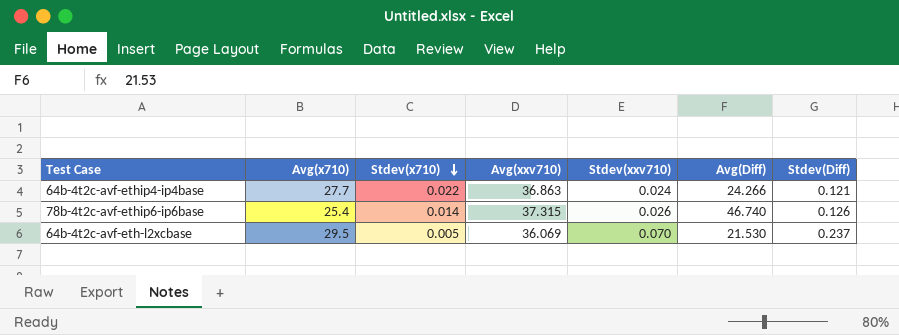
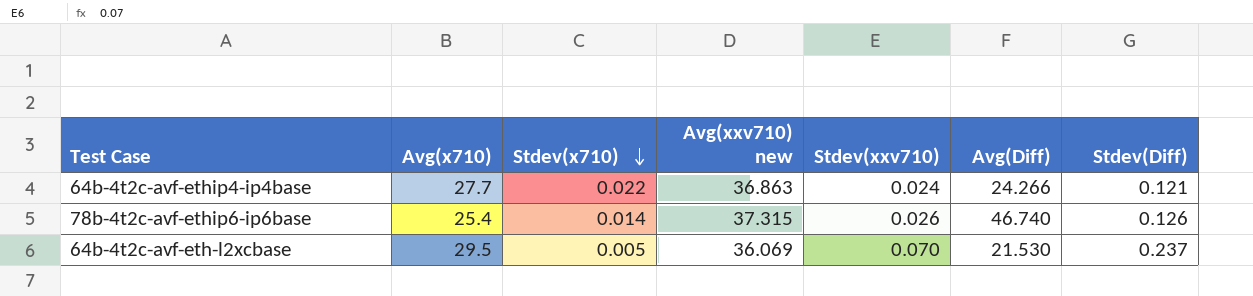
column name: Avg(xxv710) -> Avg(xxv710) new

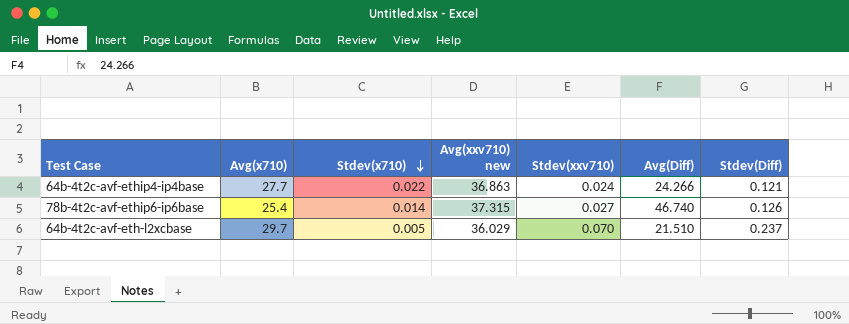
78b-4t2c-avf-ethip6-ip6base | Stdev(xxv710): 0.026 -> 0.027
64b-4t2c-avf-eth-l2xcbase | Avg(x710): 29.5 -> 29.7
64b-4t2c-avf-eth-l2xcbase | Avg(xxv710) new: 36.069 -> 36.029
64b-4t2c-avf-eth-l2xcbase | Avg(Diff): 21.530 -> 21.510

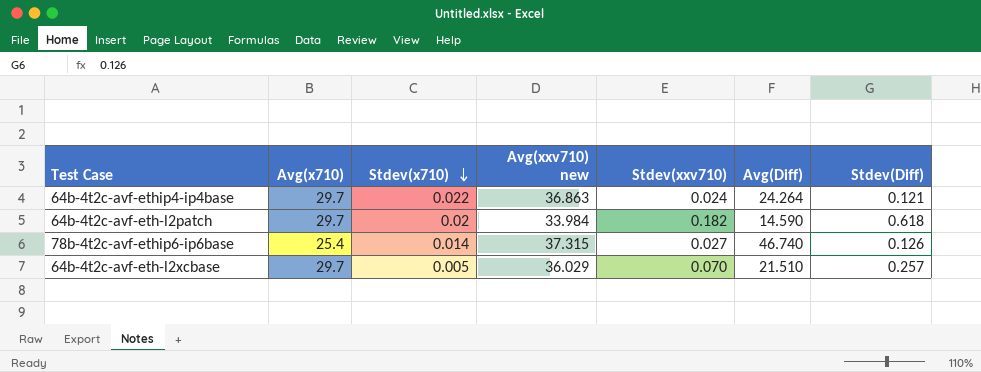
64b-4t2c-avf-ethip4-ip4base | Avg(x710): 27.7 -> 29.7
64b-4t2c-avf-ethip4-ip4base | Avg(Diff): 24.266 -> 24.264
row 64b-4t2c-avf-eth-l2patch: none -> 29.7 | 0.02 | 33.984 | 0.182 | 14.590 | 0.618
64b-4t2c-avf-eth-l2xcbase | Stdev(Diff): 0.237 -> 0.257

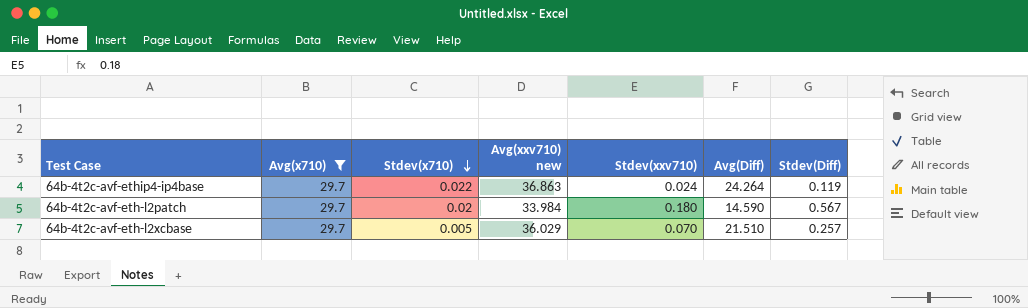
filter: none -> Avg(x710) = 29.7
64b-4t2c-avf-ethip4-ip4base | Stdev(Diff): 0.121 -> 0.119
64b-4t2c-avf-eth-l2patch | Stdev(xxv710): 0.182 -> 0.180
64b-4t2c-avf-eth-l2patch | Stdev(Diff): 0.618 -> 0.567

